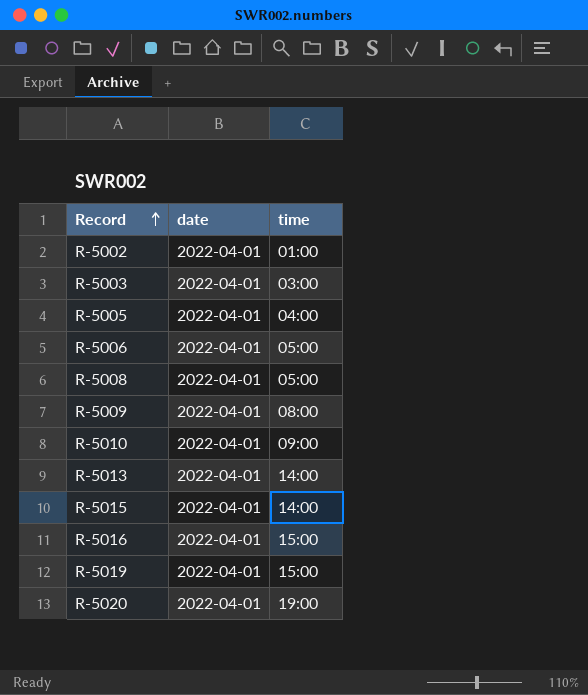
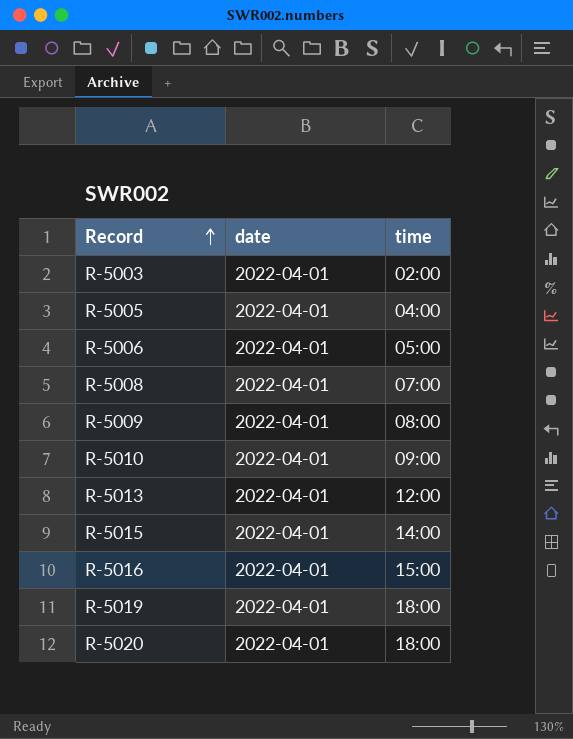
row R-5002: 2022-04-01 | 01:00 -> none
R-5003 | time: 03:00 -> 02:00
R-5008 | time: 05:00 -> 07:00
R-5013 | time: 14:00 -> 12:00
R-5019 | time: 15:00 -> 18:00
R-5020 | time: 19:00 -> 18:00

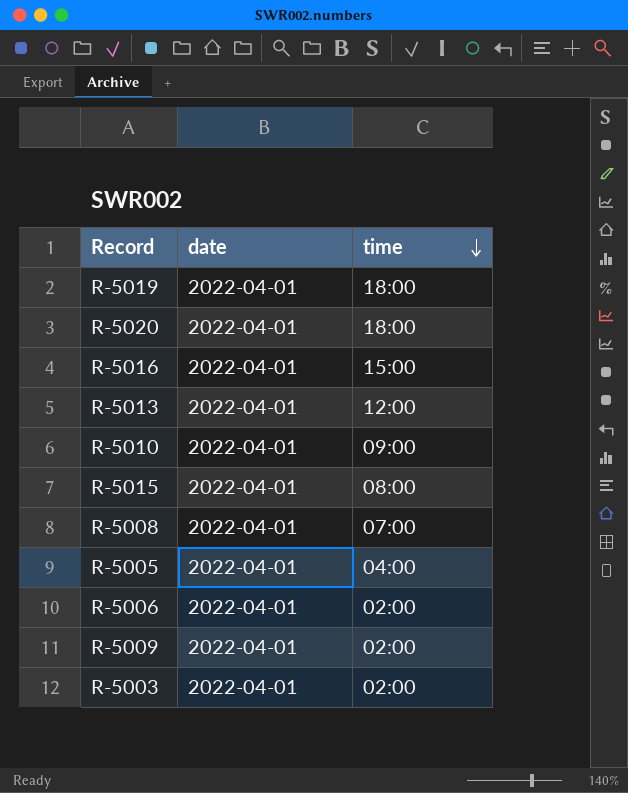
row order: Record ascending -> time descending
R-5015 | time: 14:00 -> 08:00
R-5006 | time: 05:00 -> 02:00
R-5009 | time: 08:00 -> 02:00

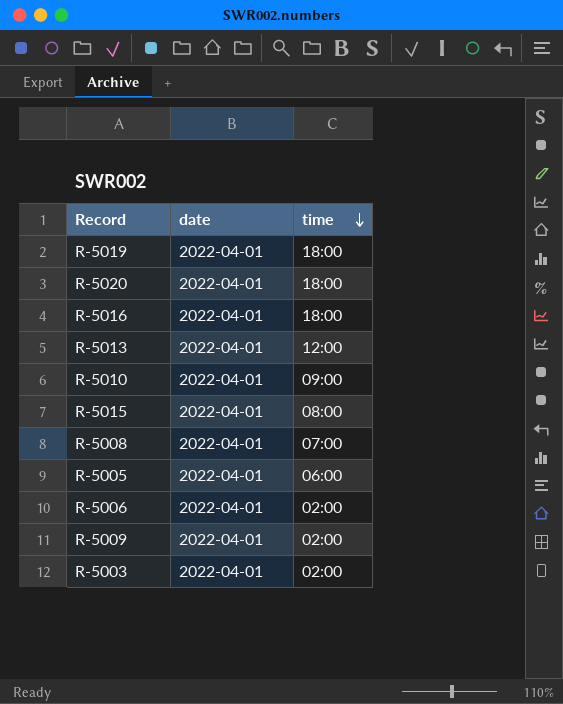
R-5016 | time: 15:00 -> 18:00
R-5005 | time: 04:00 -> 06:00

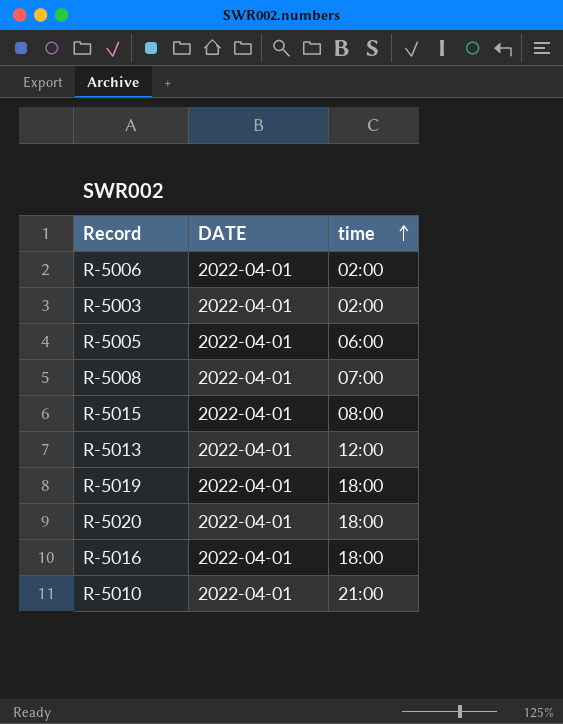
row order: time descending -> time ascending
column name: date -> DATE
row R-5009: 2022-04-01 | 02:00 -> none
R-5010 | time: 09:00 -> 21:00

